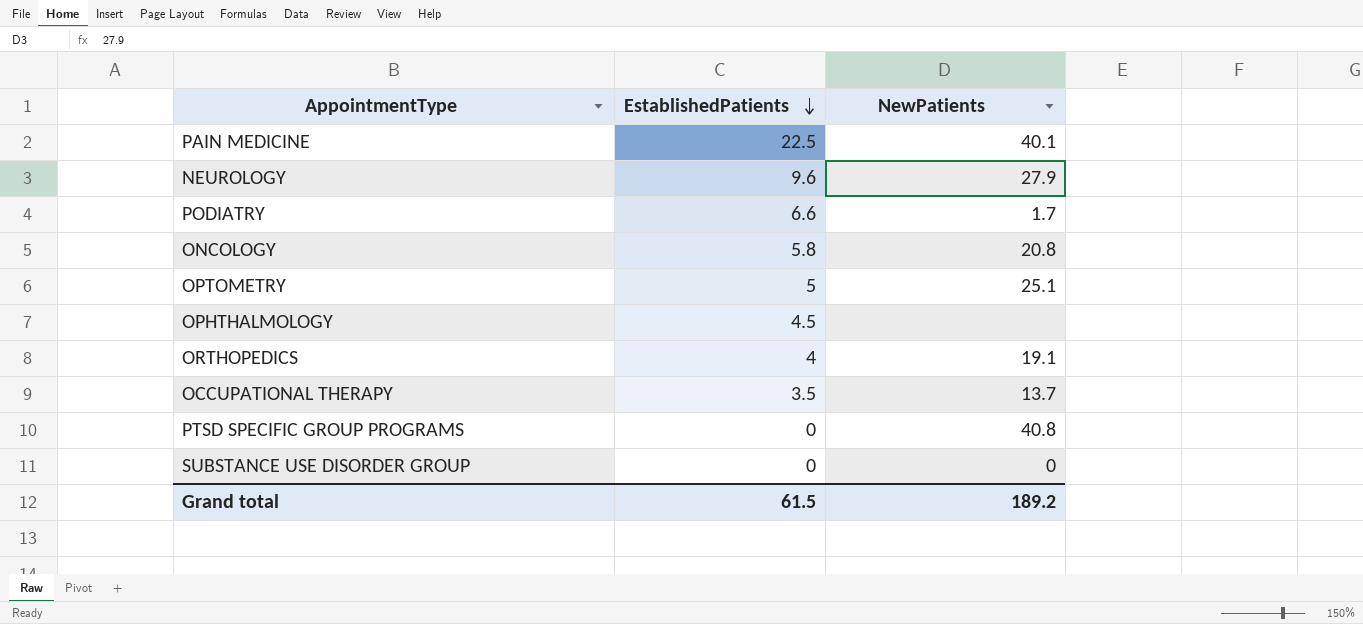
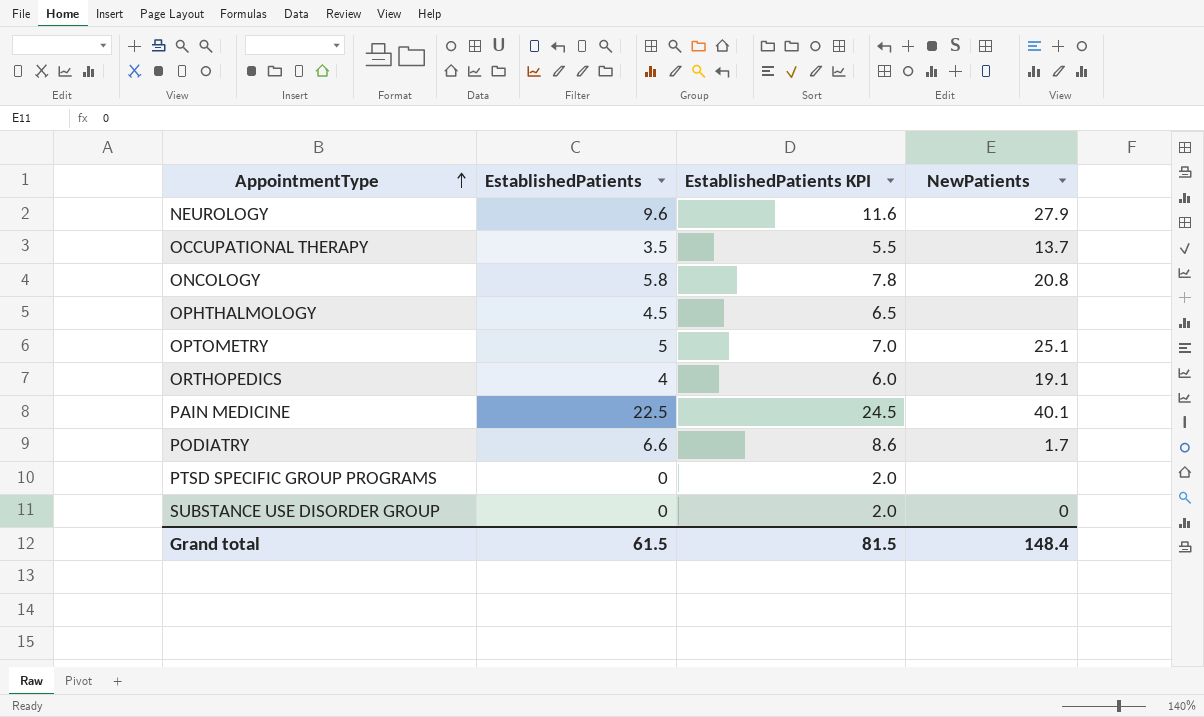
row order: EstablishedPatients descending -> AppointmentType ascending
column EstablishedPatients KPI | formula: none -> [EstablishedPatients] + 2
PTSD SPECIFIC GROUP PROGRAMS | NewPatients: 40.8 -> none
Grand total | NewPatients: 189.2 -> 148.4

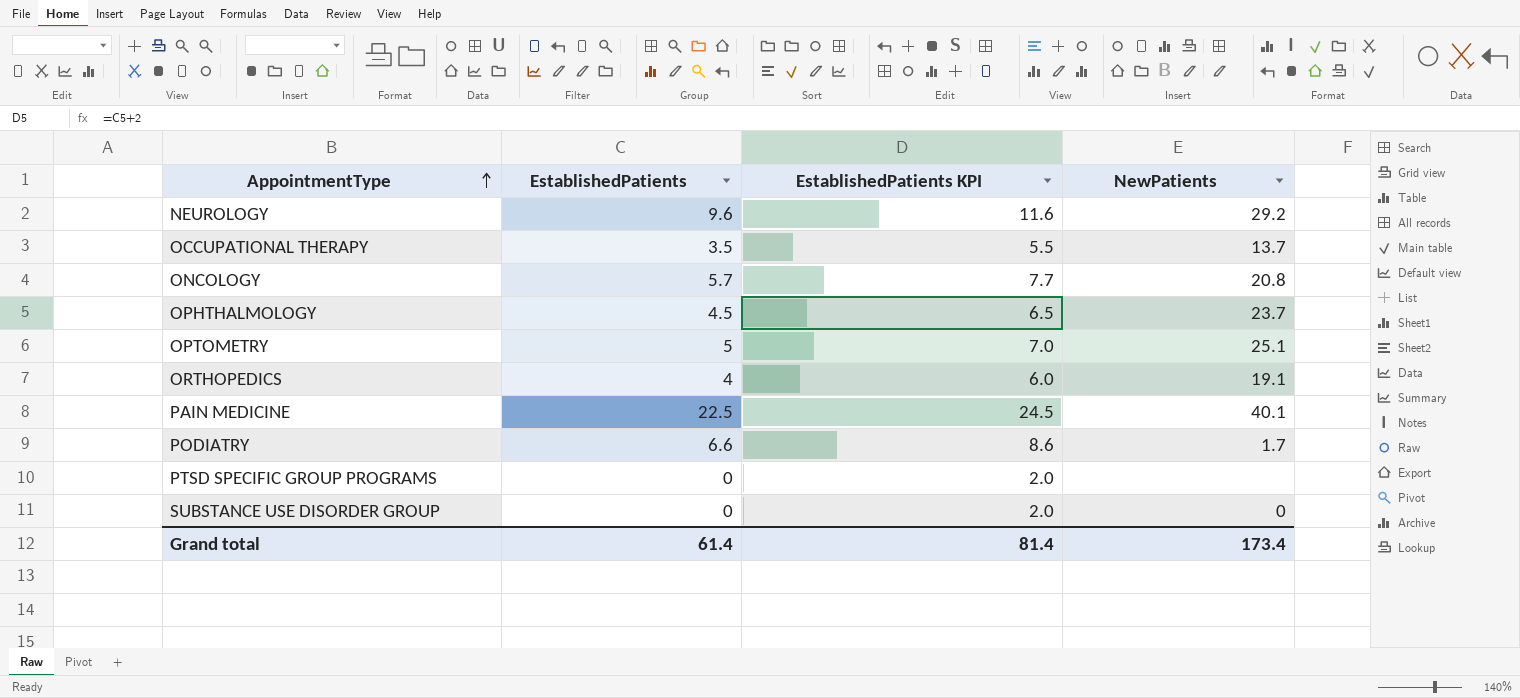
NEUROLOGY | NewPatients: 27.9 -> 29.2
ONCOLOGY | EstablishedPatients: 5.8 -> 5.7
ONCOLOGY | EstablishedPatients KPI: 7.8 -> 7.7
OPHTHALMOLOGY | NewPatients: none -> 23.7
Grand total | EstablishedPatients: 61.5 -> 61.4
Grand total | EstablishedPatients KPI: 81.5 -> 81.4
Grand total | NewPatients: 148.4 -> 173.4

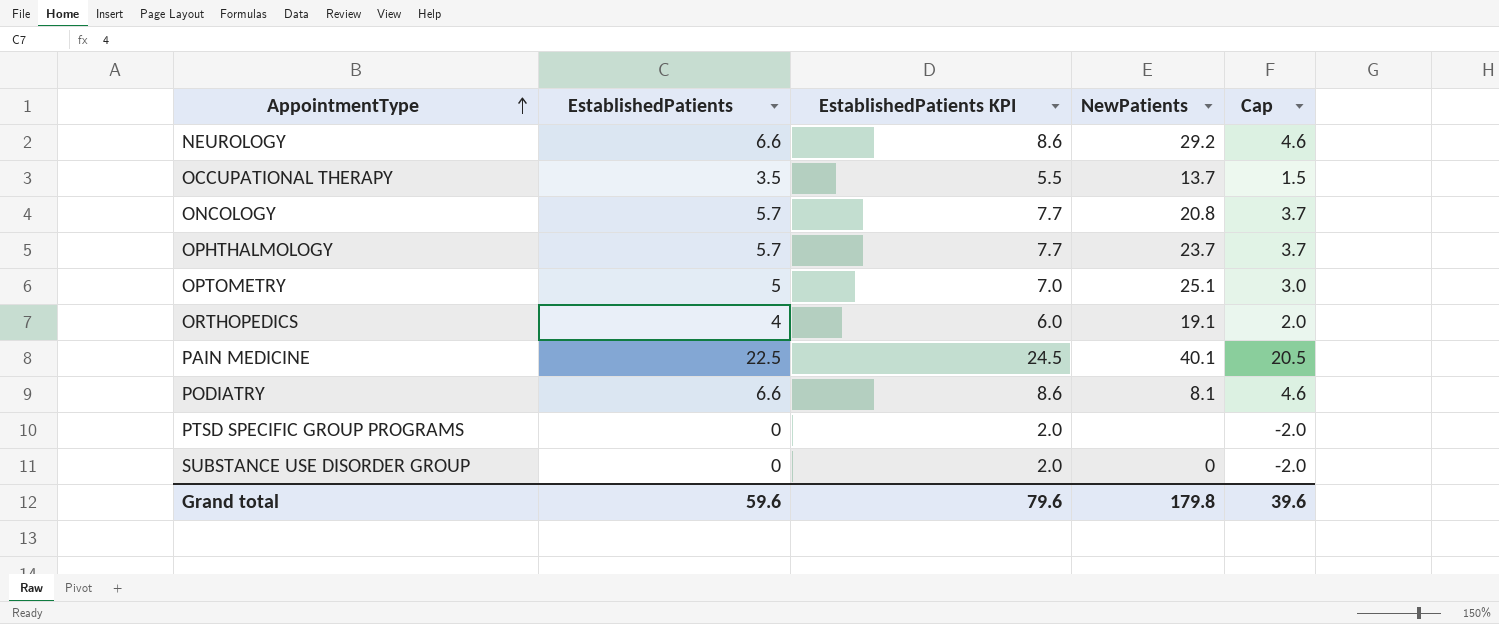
column Cap | formula: none -> [EstablishedPatients] - 2
NEUROLOGY | EstablishedPatients: 9.6 -> 6.6
NEUROLOGY | EstablishedPatients KPI: 11.6 -> 8.6
OPHTHALMOLOGY | EstablishedPatients: 4.5 -> 5.7
OPHTHALMOLOGY | EstablishedPatients KPI: 6.5 -> 7.7
PODIATRY | NewPatients: 1.7 -> 8.1
Grand total | EstablishedPatients: 61.4 -> 59.6
Grand total | EstablishedPatients KPI: 81.4 -> 79.6
Grand total | NewPatients: 173.4 -> 179.8

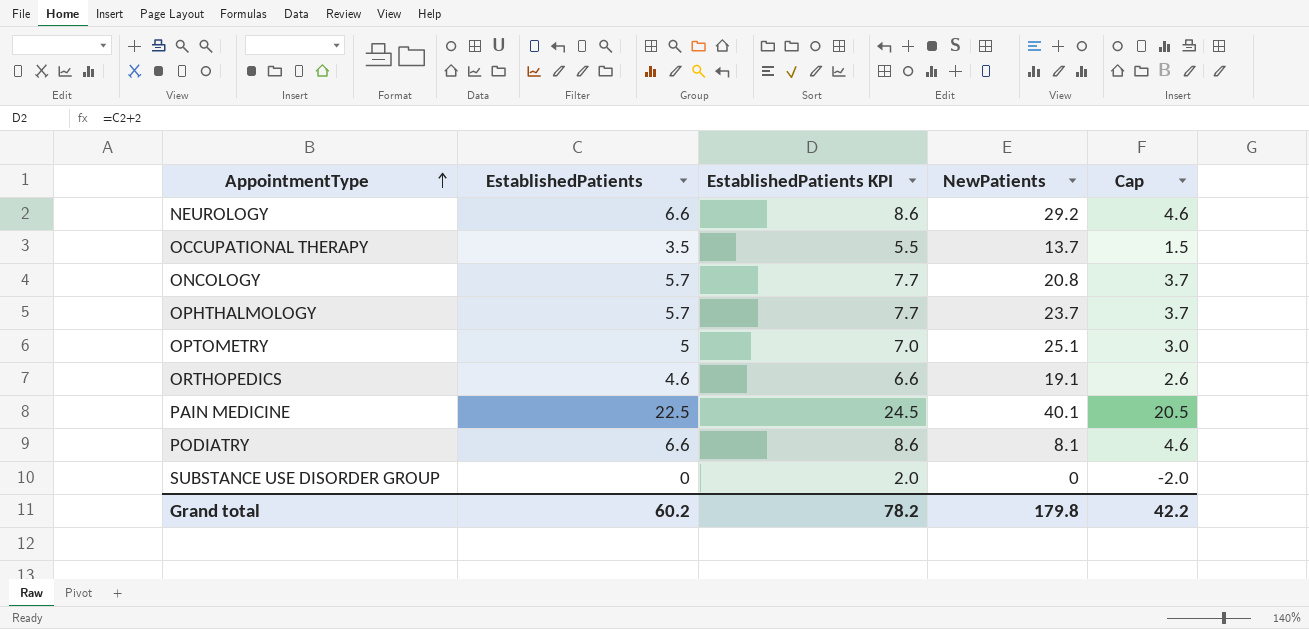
row PTSD SPECIFIC GROUP PROGRAMS: 0 | 2.0 | none | -2.0 -> none
ORTHOPEDICS | EstablishedPatients: 4 -> 4.6
ORTHOPEDICS | EstablishedPatients KPI: 6.0 -> 6.6
ORTHOPEDICS | Cap: 2.0 -> 2.6
Grand total | EstablishedPatients: 59.6 -> 60.2
Grand total | EstablishedPatients KPI: 79.6 -> 78.2
Grand total | Cap: 39.6 -> 42.2

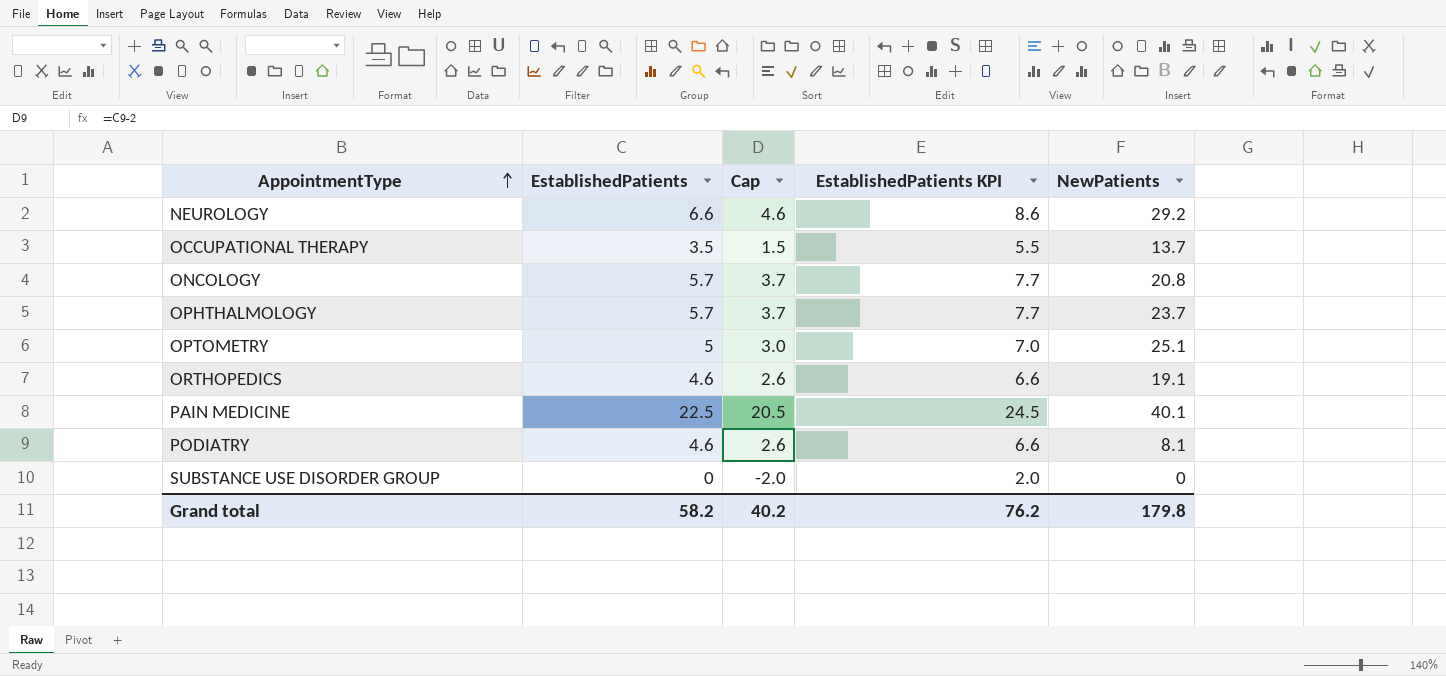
column Cap | position: 5 -> 3
PODIATRY | EstablishedPatients: 6.6 -> 4.6
PODIATRY | Cap: 4.6 -> 2.6
PODIATRY | EstablishedPatients KPI: 8.6 -> 6.6
Grand total | EstablishedPatients: 60.2 -> 58.2
Grand total | Cap: 42.2 -> 40.2
Grand total | EstablishedPatients KPI: 78.2 -> 76.2

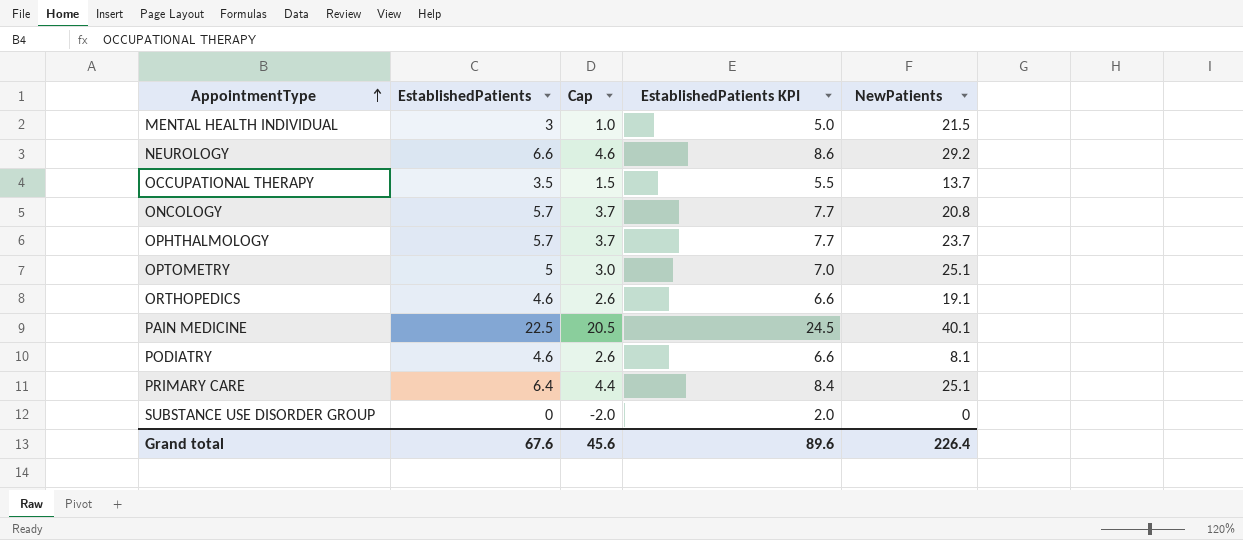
row MENTAL HEALTH INDIVIDUAL: none -> 3 | 1.0 | 5.0 | 21.5
row PRIMARY CARE: none -> 6.4 | 4.4 | 8.4 | 25.1
Grand total | EstablishedPatients: 58.2 -> 67.6
Grand total | Cap: 40.2 -> 45.6
Grand total | EstablishedPatients KPI: 76.2 -> 89.6
Grand total | NewPatients: 179.8 -> 226.4

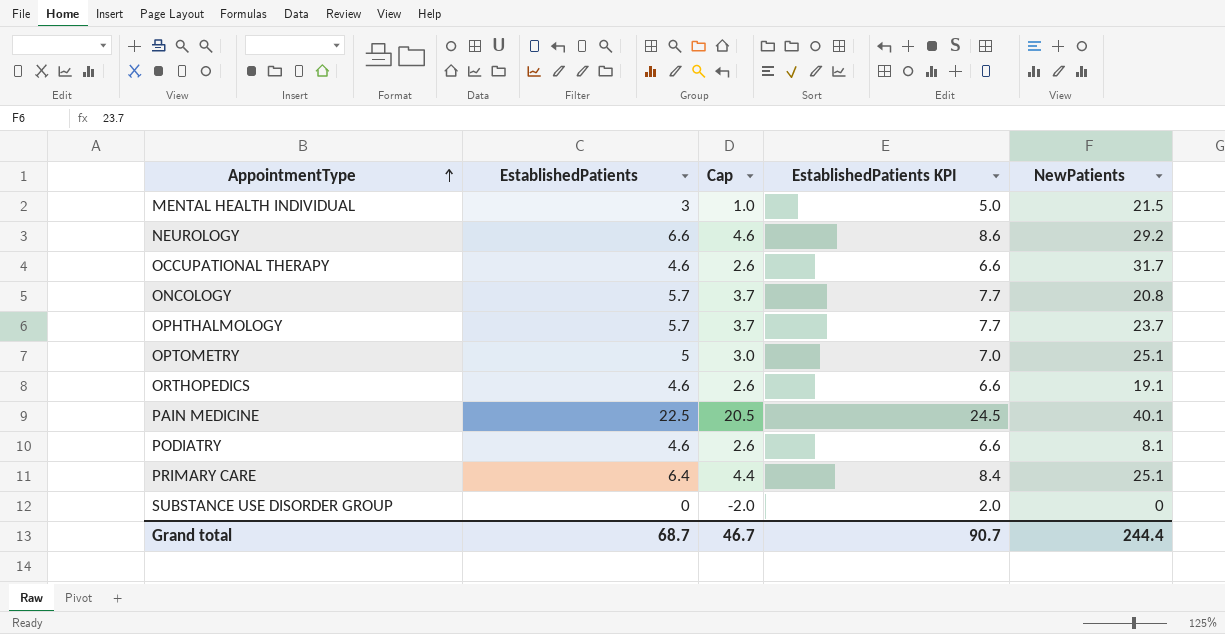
OCCUPATIONAL THERAPY | EstablishedPatients: 3.5 -> 4.6
OCCUPATIONAL THERAPY | Cap: 1.5 -> 2.6
OCCUPATIONAL THERAPY | EstablishedPatients KPI: 5.5 -> 6.6
OCCUPATIONAL THERAPY | NewPatients: 13.7 -> 31.7
Grand total | EstablishedPatients: 67.6 -> 68.7
Grand total | Cap: 45.6 -> 46.7
Grand total | EstablishedPatients KPI: 89.6 -> 90.7
Grand total | NewPatients: 226.4 -> 244.4

